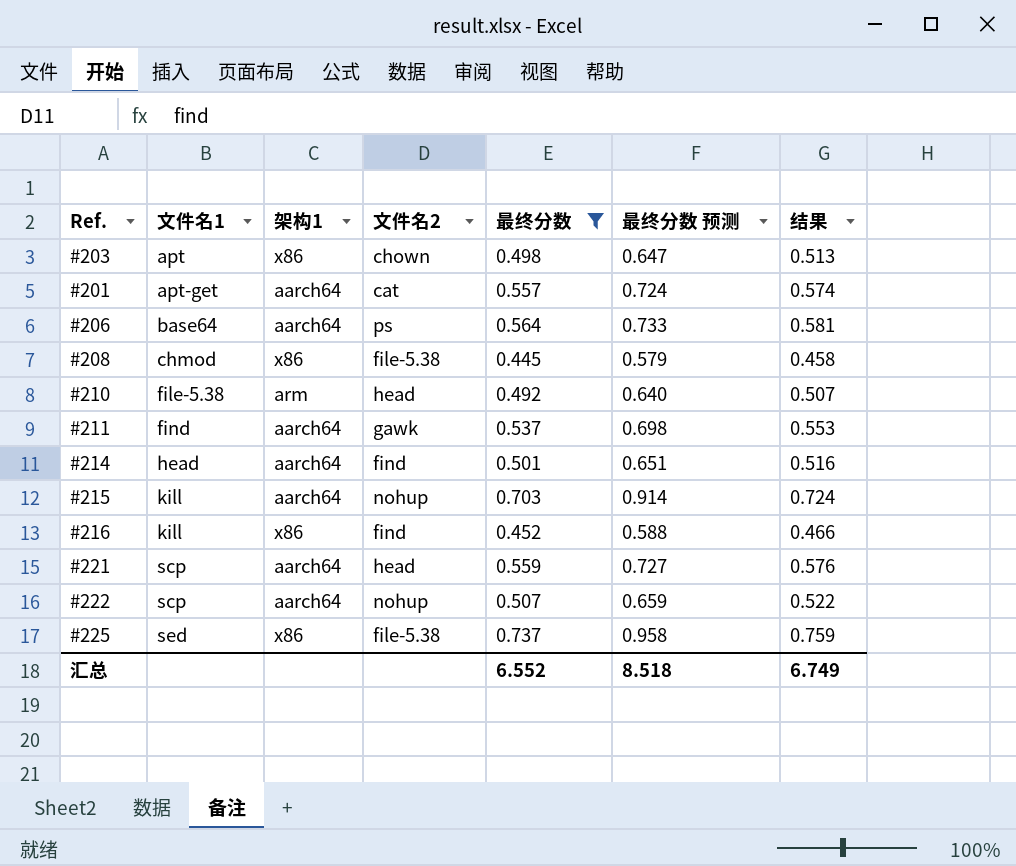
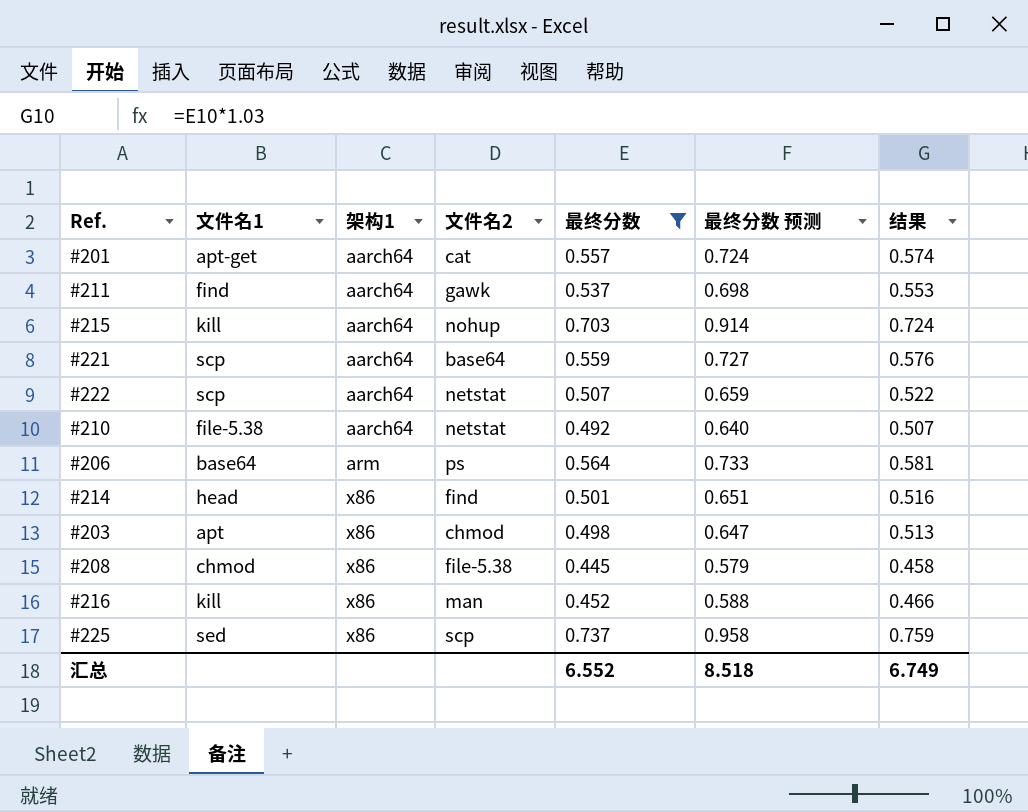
row order: 文件名1 ascending -> 架构1 ascending
#221 | 文件名2: head -> base64
#222 | 文件名2: nohup -> netstat
#210 | 架构1: arm -> aarch64
#210 | 文件名2: head -> netstat
#206 | 架构1: aarch64 -> arm
#214 | 架构1: aarch64 -> x86
#203 | 文件名2: chown -> chmod
#216 | 文件名2: find -> man
#225 | 文件名2: file-5.38 -> scp

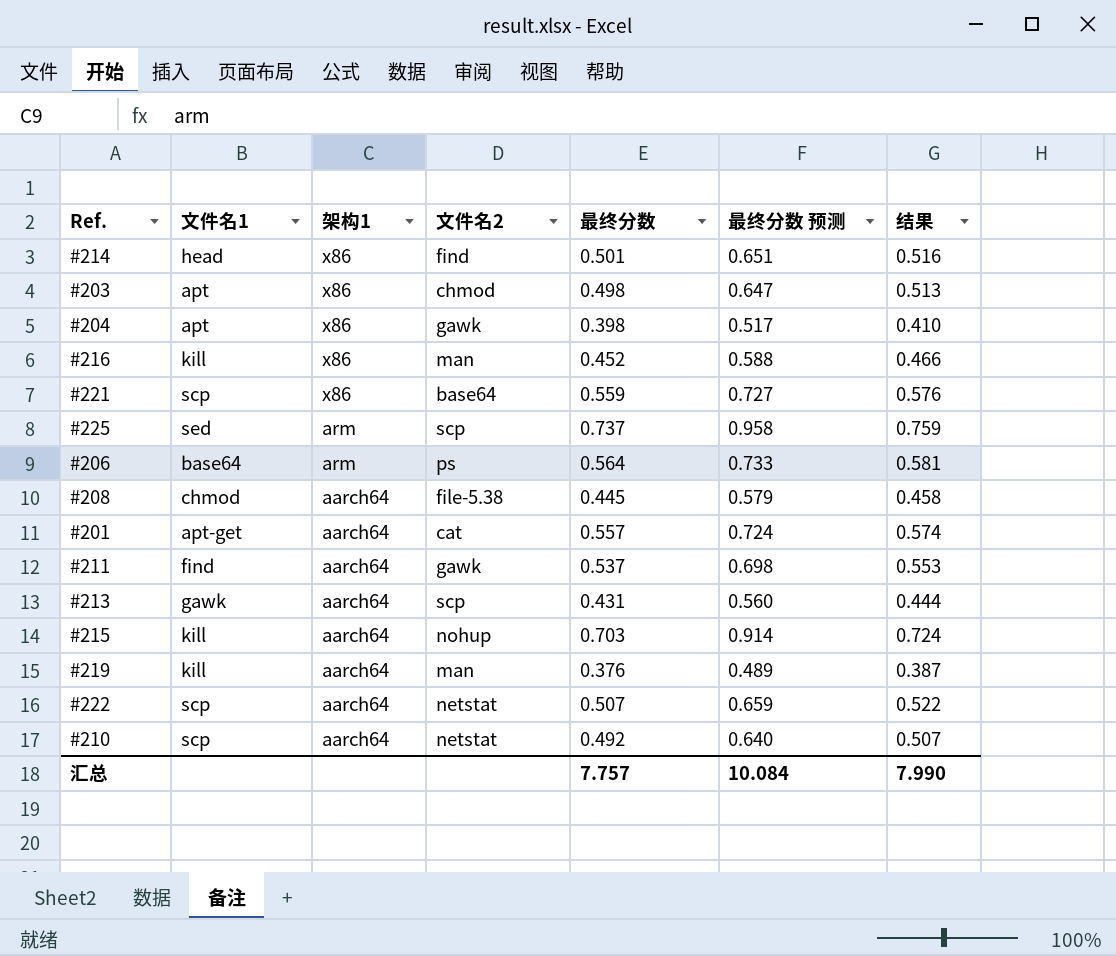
filter: 最终分数 >= 0.445 -> none
row order: 架构1 ascending -> 架构1 descending
#221 | 架构1: aarch64 -> x86
#225 | 架构1: x86 -> arm
#208 | 架构1: x86 -> aarch64
#210 | 文件名1: file-5.38 -> scp
汇总 | 最终分数: 6.552 -> 7.757
汇总 | 最终分数 预测: 8.518 -> 10.084
汇总 | 结果: 6.749 -> 7.990

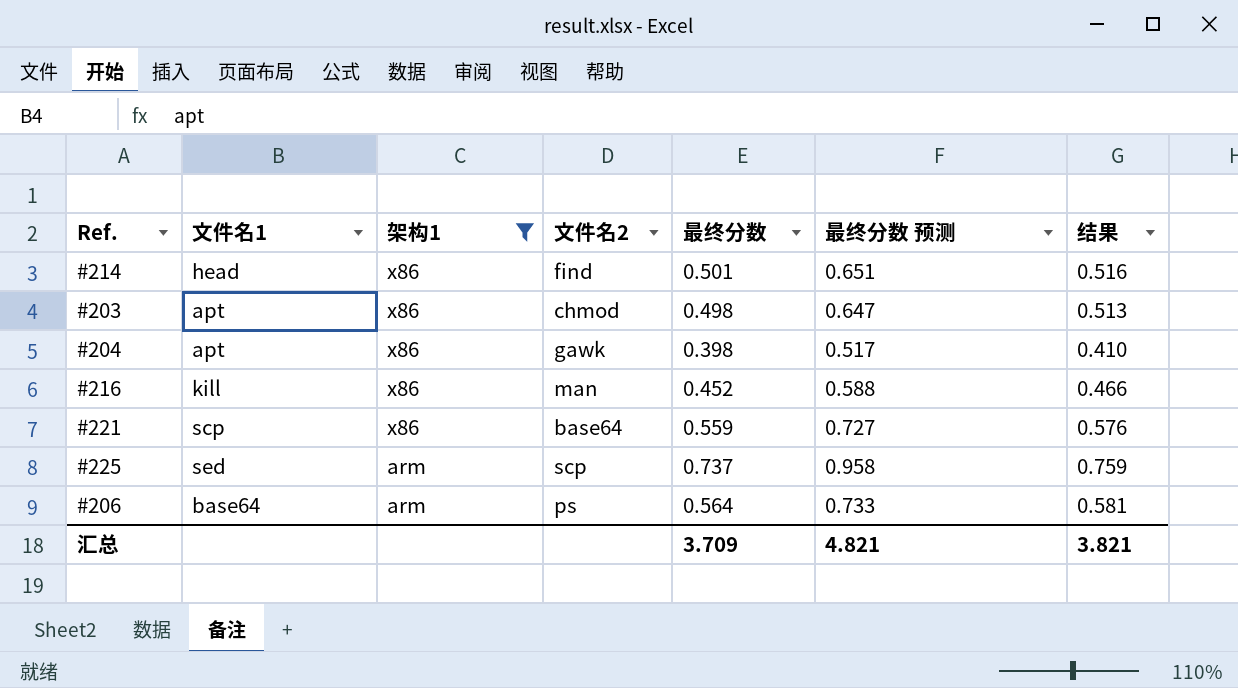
filter: none -> 架构1 != aarch64
汇总 | 最终分数: 7.757 -> 3.709
汇总 | 最终分数 预测: 10.084 -> 4.821
汇总 | 结果: 7.990 -> 3.821

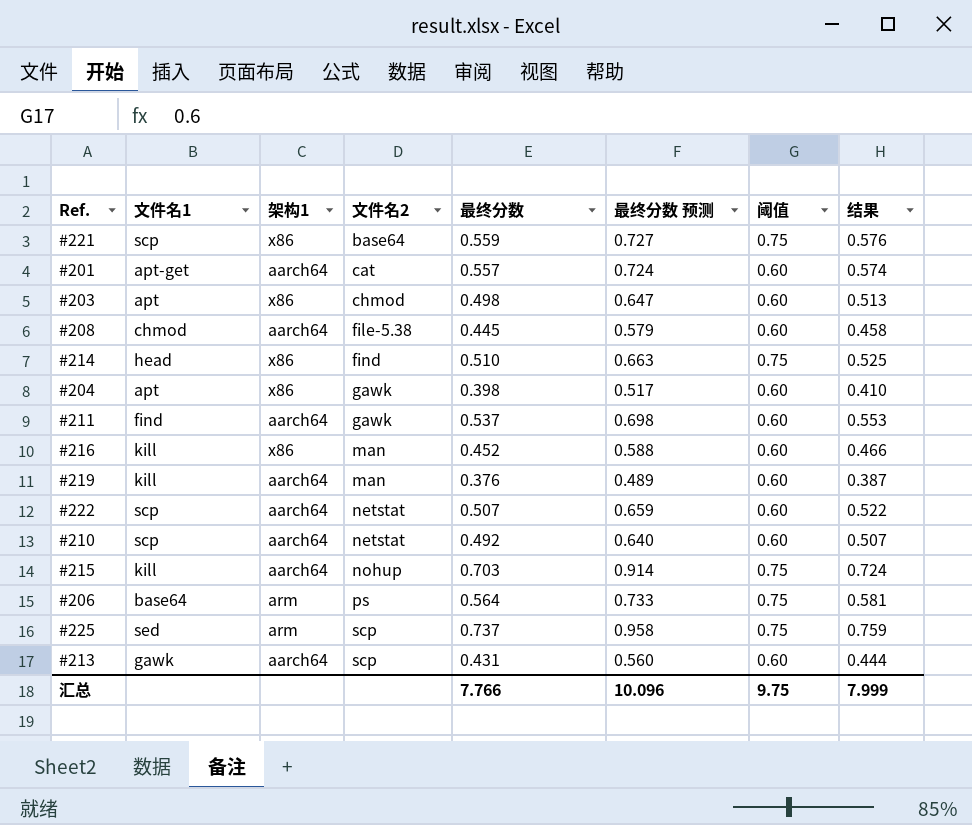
filter: 架构1 != aarch64 -> none
row order: 架构1 descending -> 文件名2 ascending
column 阈值 | position: none -> 7
#214 | 最终分数: 0.501 -> 0.510
#214 | 最终分数 预测: 0.651 -> 0.663
#214 | 结果: 0.516 -> 0.525
汇总 | 最终分数: 3.709 -> 7.766
汇总 | 最终分数 预测: 4.821 -> 10.096
汇总 | 结果: 3.821 -> 7.999

